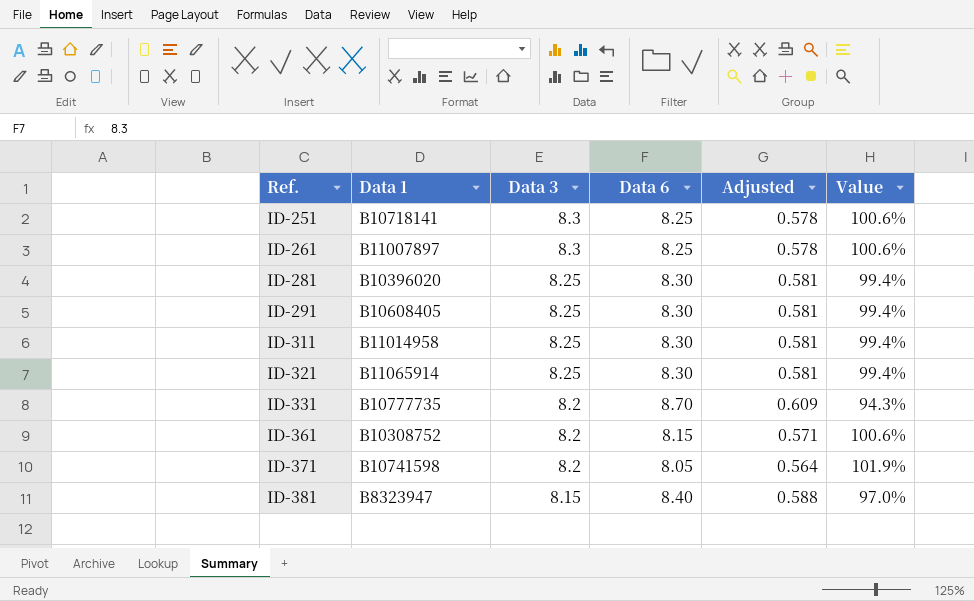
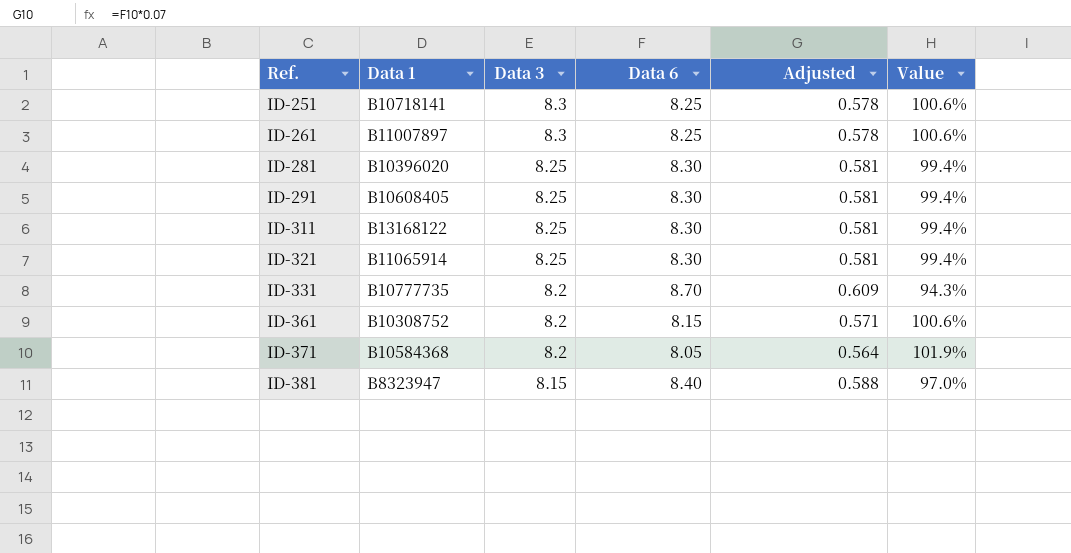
ID-311 | Data 1: B11014958 -> B13168122
ID-371 | Data 1: B10741598 -> B10584368

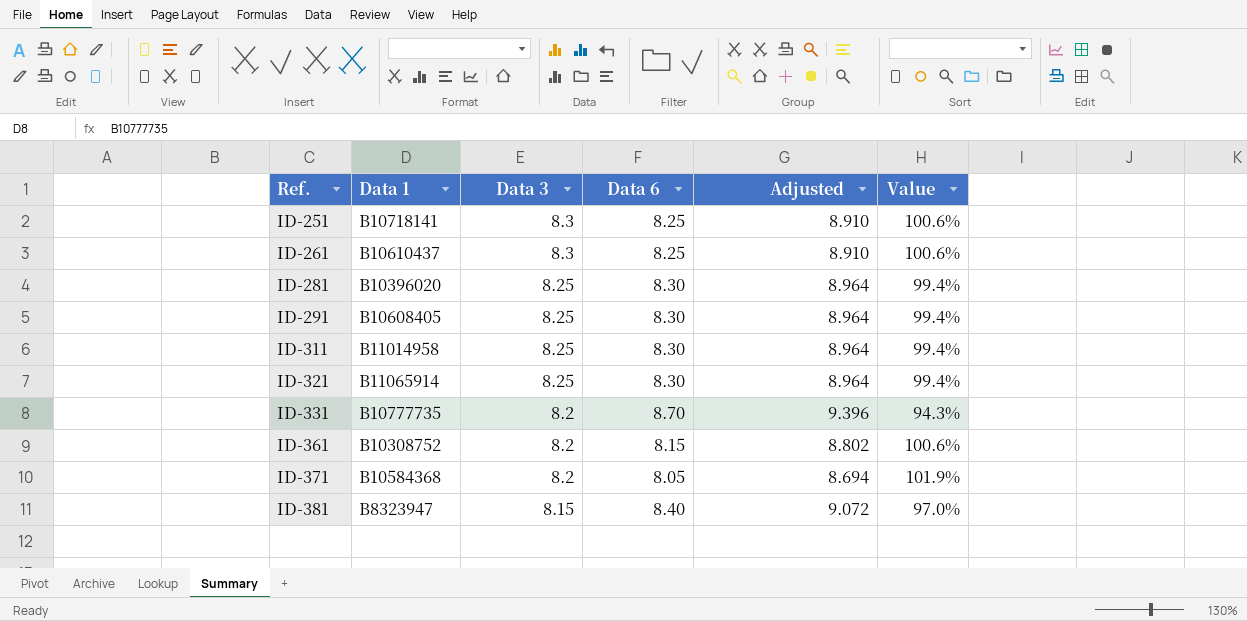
column Adjusted | formula: [Data 6] * 0.07 -> [Data 6] * 1.08
ID-261 | Data 1: B11007897 -> B10610437
ID-311 | Data 1: B13168122 -> B11014958

